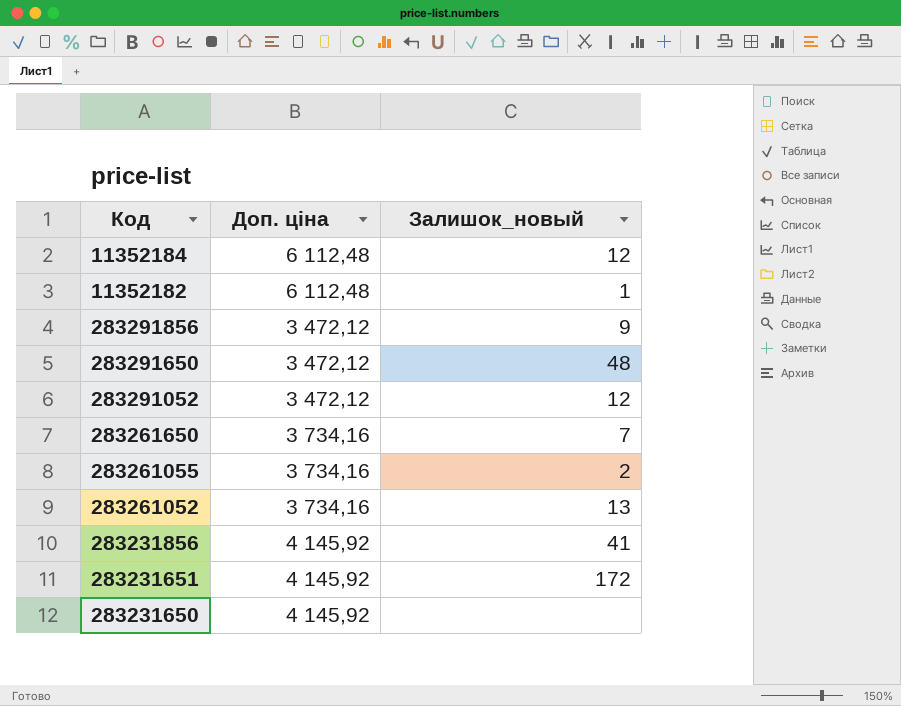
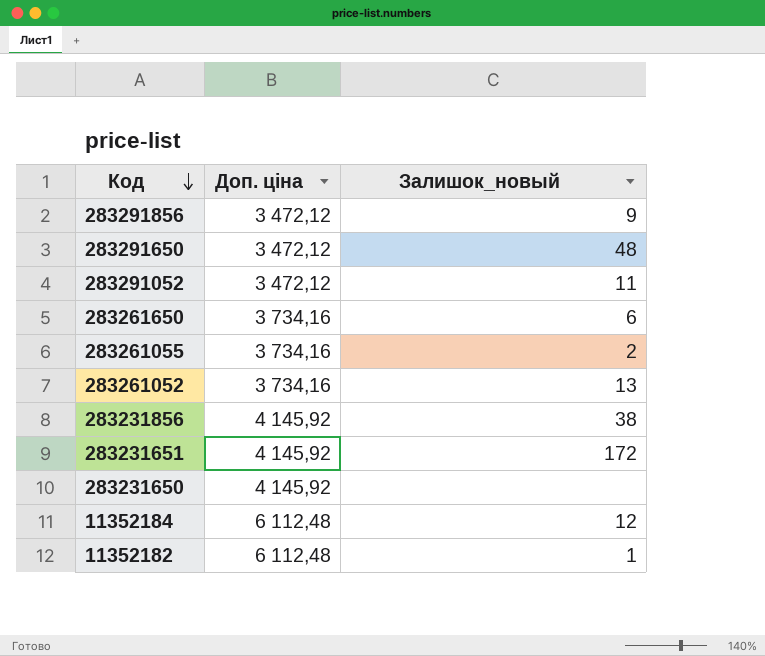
row order: none -> Код descending
283291052 | Залишок_новый: 12 -> 11
283261650 | Залишок_новый: 7 -> 6
283231856 | Залишок_новый: 41 -> 38

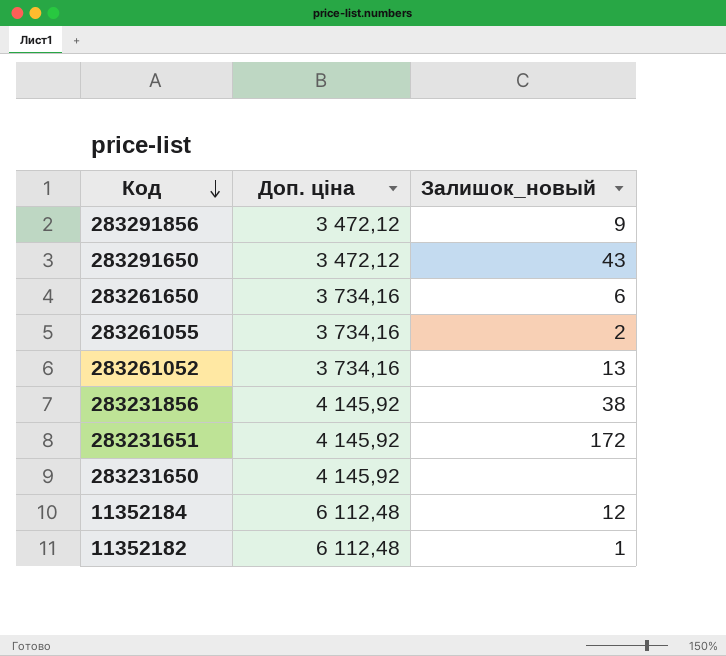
row 283291052: 3 472,12 | 11 -> none
283291650 | Залишок_новый: 48 -> 43

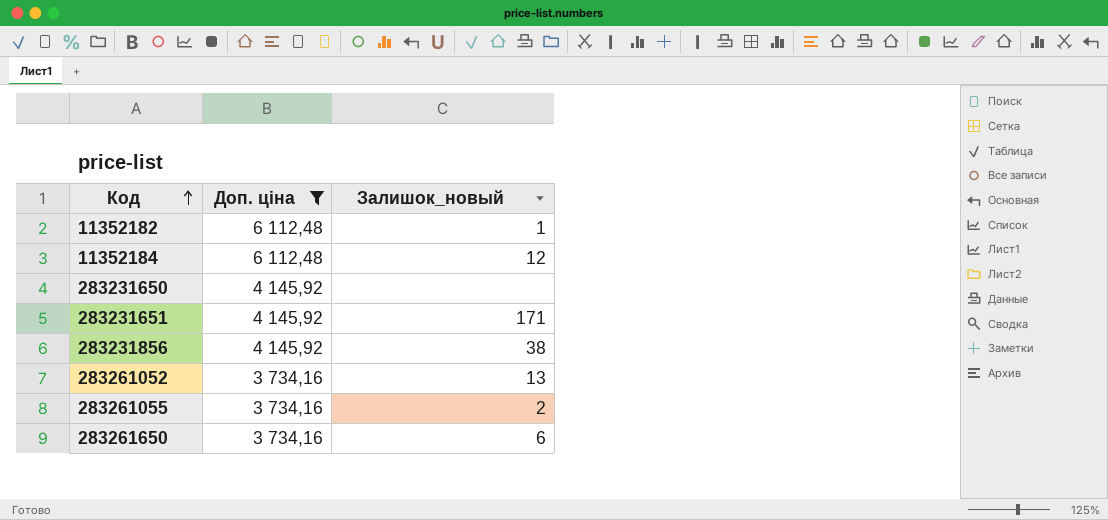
filter: none -> Доп. ціна != 3 472,12
row order: Код descending -> Код ascending
283231651 | Залишок_новый: 172 -> 171

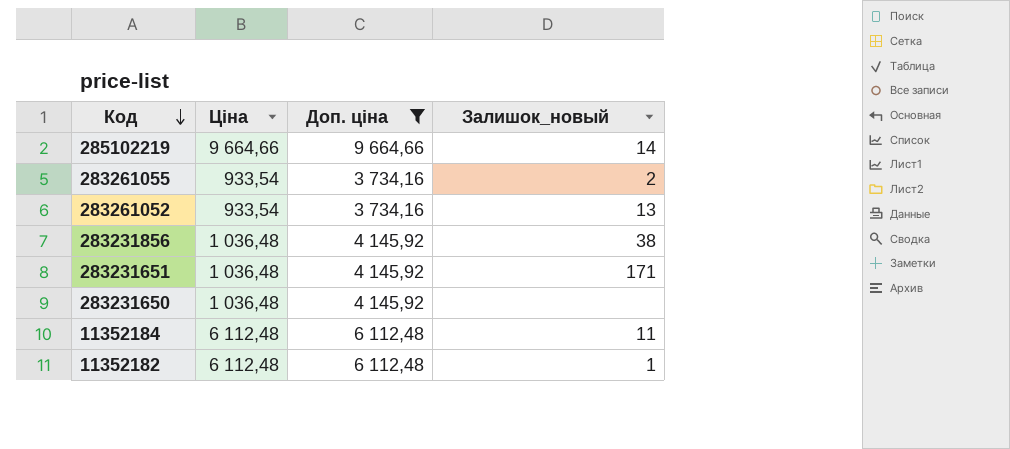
row order: Код ascending -> Код descending
column Ціна | position: none -> 2
row 283261650: 3 734,16 | 6 -> none
row 285102219: none -> 9 664,66 | 9 664,66 | 14
11352184 | Залишок_новый: 12 -> 11

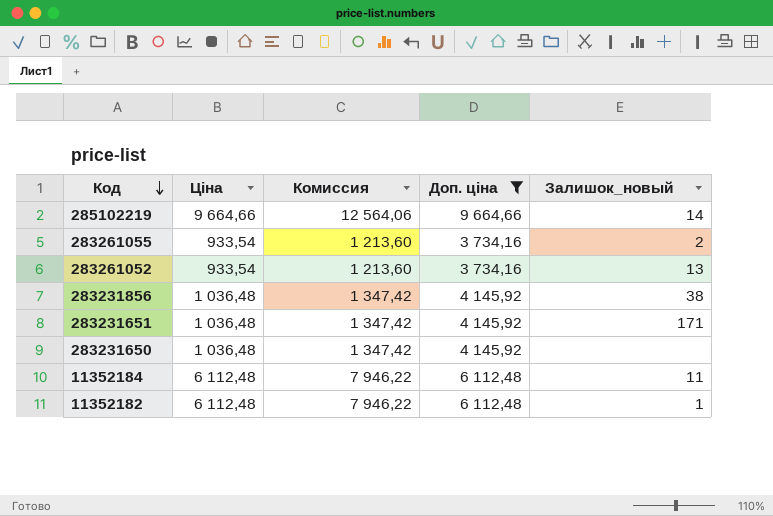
column Комиссия | formula: none -> [Ціна] * 1,3

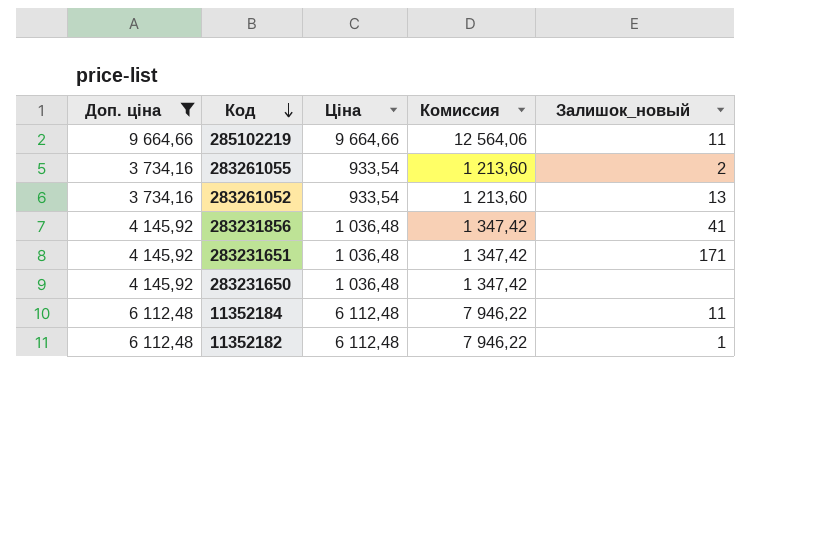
column Доп. ціна | position: 4 -> 1
285102219 | Залишок_новый: 14 -> 11
283231856 | Залишок_новый: 38 -> 41

